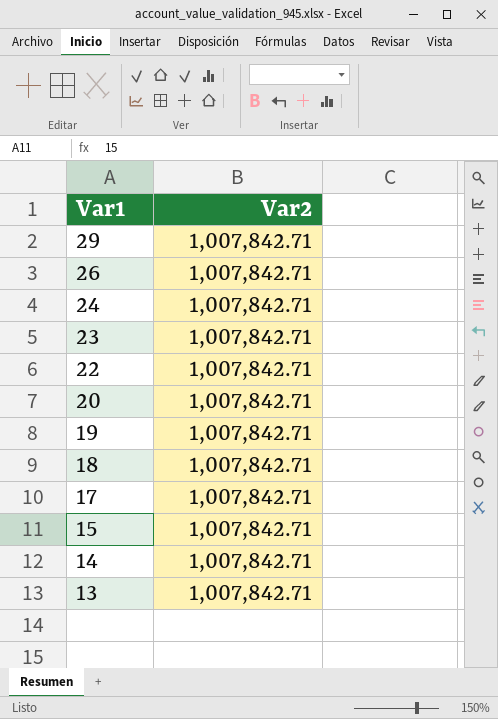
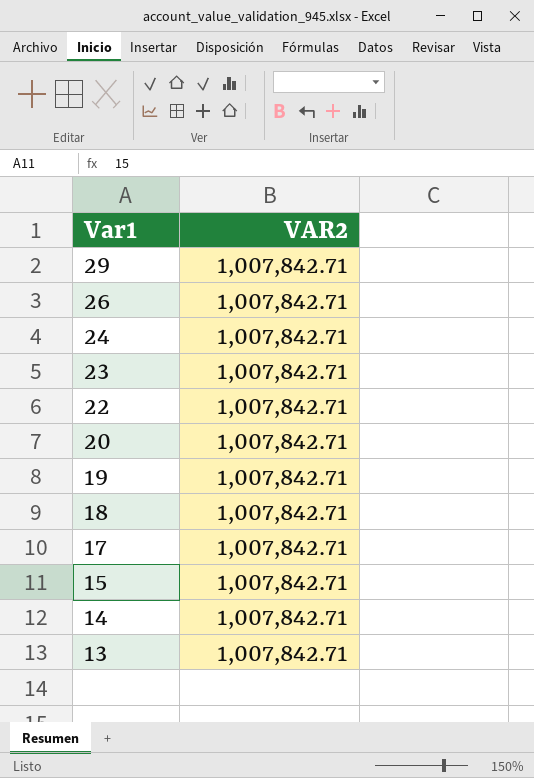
column name: Var2 -> VAR2

